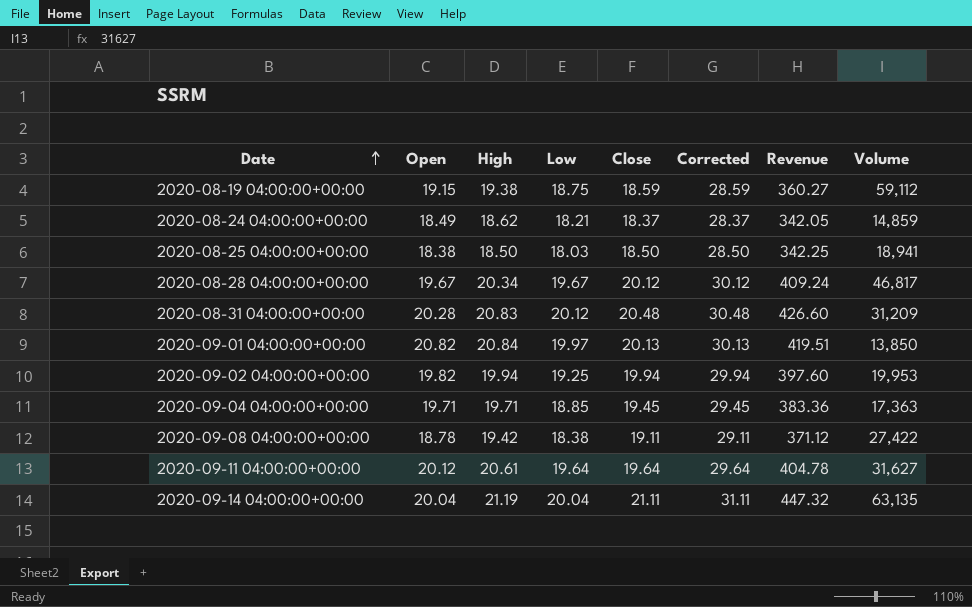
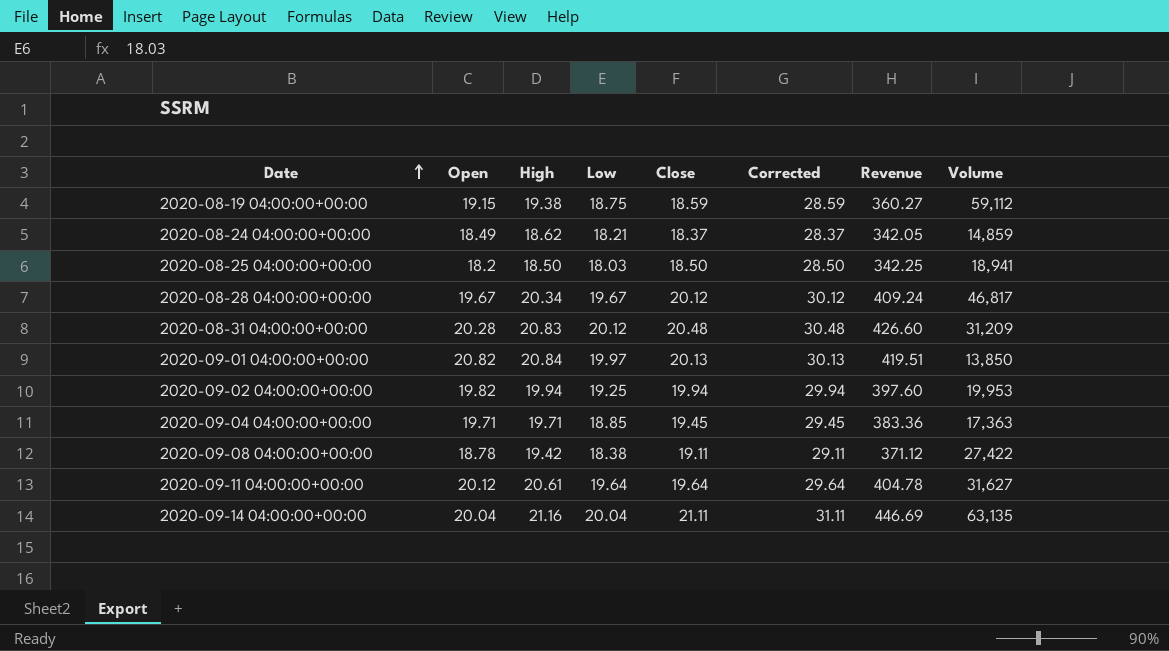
2020-08-25 04:00:00+00:00 | Open: 18.38 -> 18.2
2020-09-14 04:00:00+00:00 | High: 21.19 -> 21.16
2020-09-14 04:00:00+00:00 | Revenue: 447.32 -> 446.69

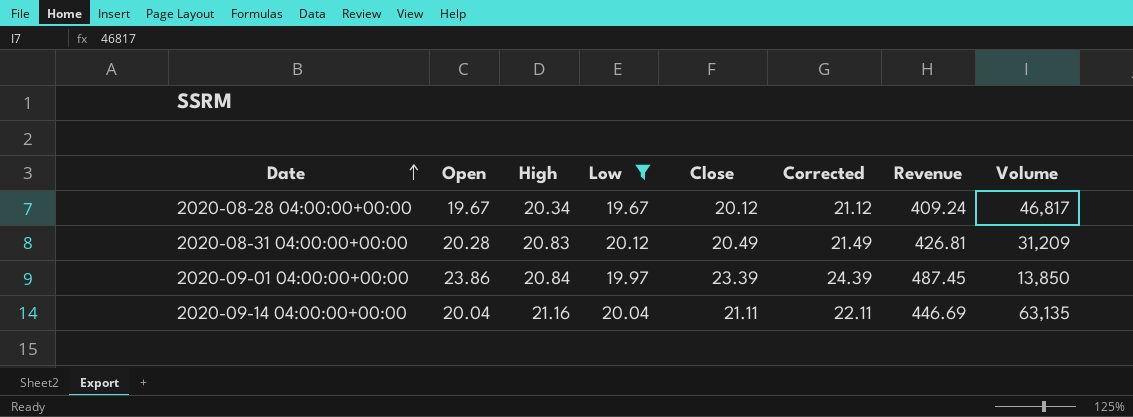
filter: none -> Low >= 19.67
column Corrected | formula: [Close] + 10 -> [Close] + 1
2020-08-31 04:00:00+00:00 | Close: 20.48 -> 20.49
2020-08-31 04:00:00+00:00 | Revenue: 426.60 -> 426.81
2020-09-01 04:00:00+00:00 | Open: 20.82 -> 23.86
2020-09-01 04:00:00+00:00 | Close: 20.13 -> 23.39
2020-09-01 04:00:00+00:00 | Revenue: 419.51 -> 487.45

